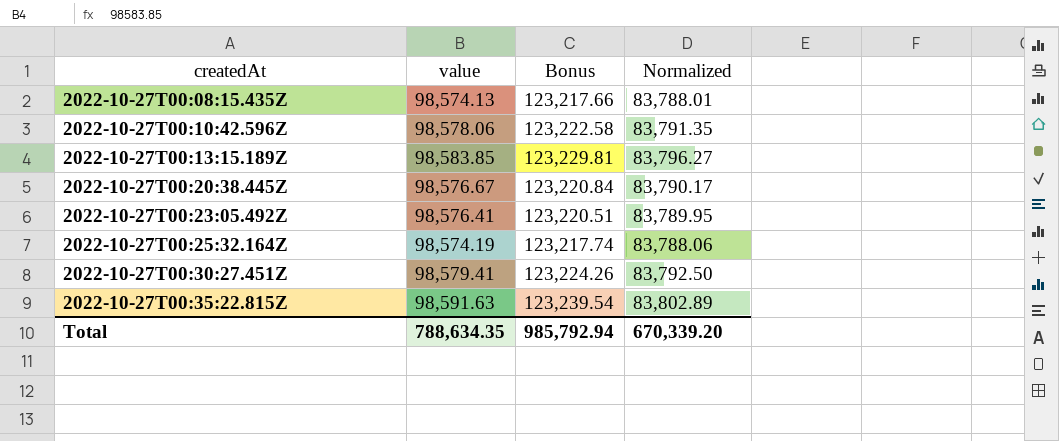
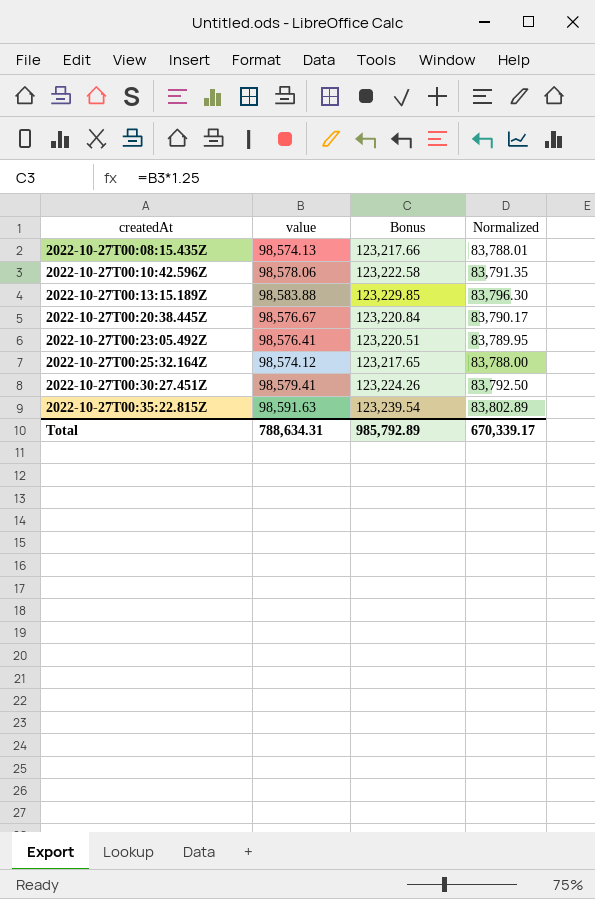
2022-10-27T00:13:15.189Z | value: 98,583.85 -> 98,583.88
2022-10-27T00:13:15.189Z | Bonus: 123,229.81 -> 123,229.85
2022-10-27T00:13:15.189Z | Normalized: 83,796.27 -> 83,796.30
2022-10-27T00:25:32.164Z | value: 98,574.19 -> 98,574.12
2022-10-27T00:25:32.164Z | Bonus: 123,217.74 -> 123,217.65
2022-10-27T00:25:32.164Z | Normalized: 83,788.06 -> 83,788.00
Total | value: 788,634.35 -> 788,634.31
Total | Bonus: 985,792.94 -> 985,792.89
Total | Normalized: 670,339.20 -> 670,339.17

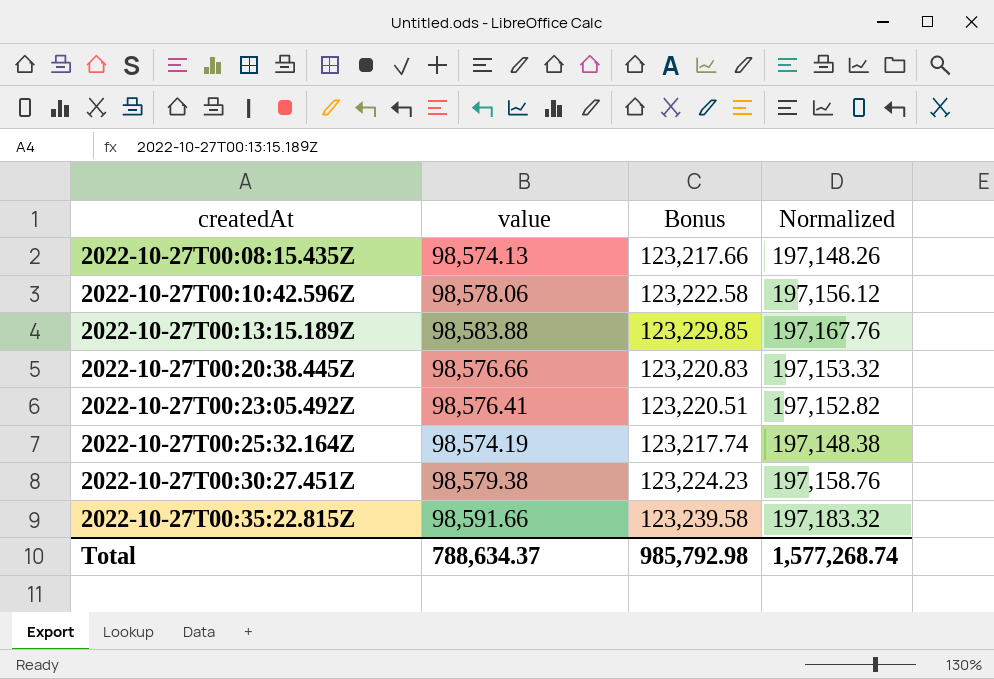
column Normalized | formula: [value] * 0.85 -> [value] * 2
2022-10-27T00:20:38.445Z | value: 98,576.67 -> 98,576.66
2022-10-27T00:20:38.445Z | Bonus: 123,220.84 -> 123,220.83
2022-10-27T00:25:32.164Z | value: 98,574.12 -> 98,574.19
2022-10-27T00:25:32.164Z | Bonus: 123,217.65 -> 123,217.74
2022-10-27T00:30:27.451Z | value: 98,579.41 -> 98,579.38
2022-10-27T00:30:27.451Z | Bonus: 123,224.26 -> 123,224.23
2022-10-27T00:35:22.815Z | value: 98,591.63 -> 98,591.66
2022-10-27T00:35:22.815Z | Bonus: 123,239.54 -> 123,239.58
Total | value: 788,634.31 -> 788,634.37
Total | Bonus: 985,792.89 -> 985,792.98
Total | Normalized: 670,339.17 -> 1,577,268.74

